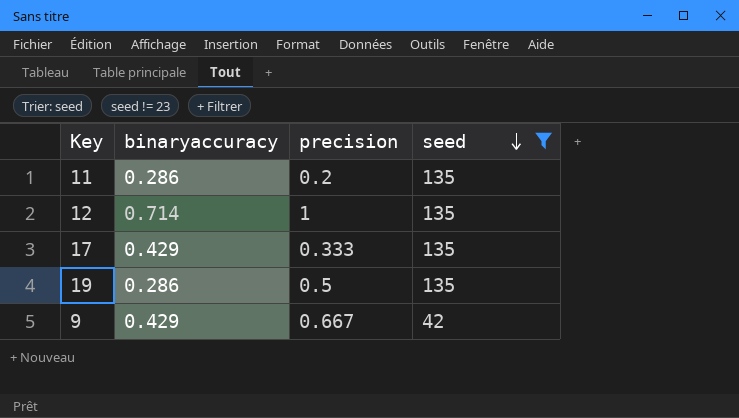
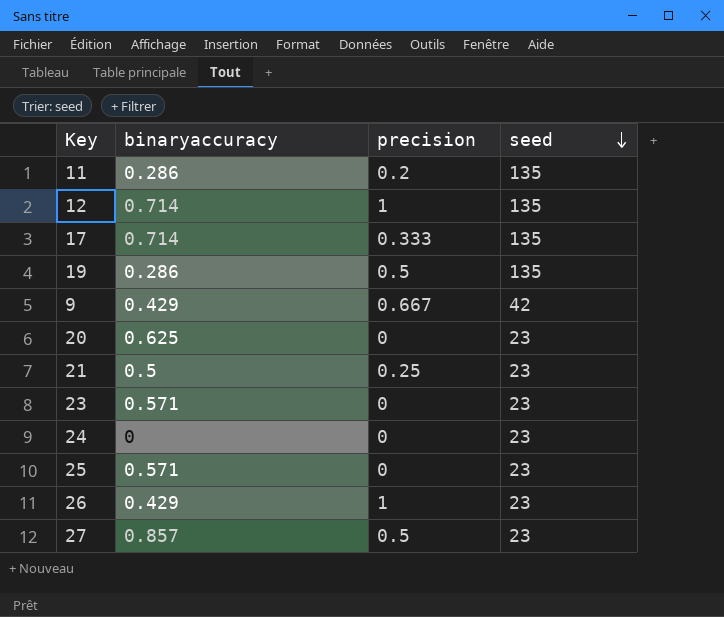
filter: seed != 23 -> none
17 | binaryaccuracy: 0.429 -> 0.714

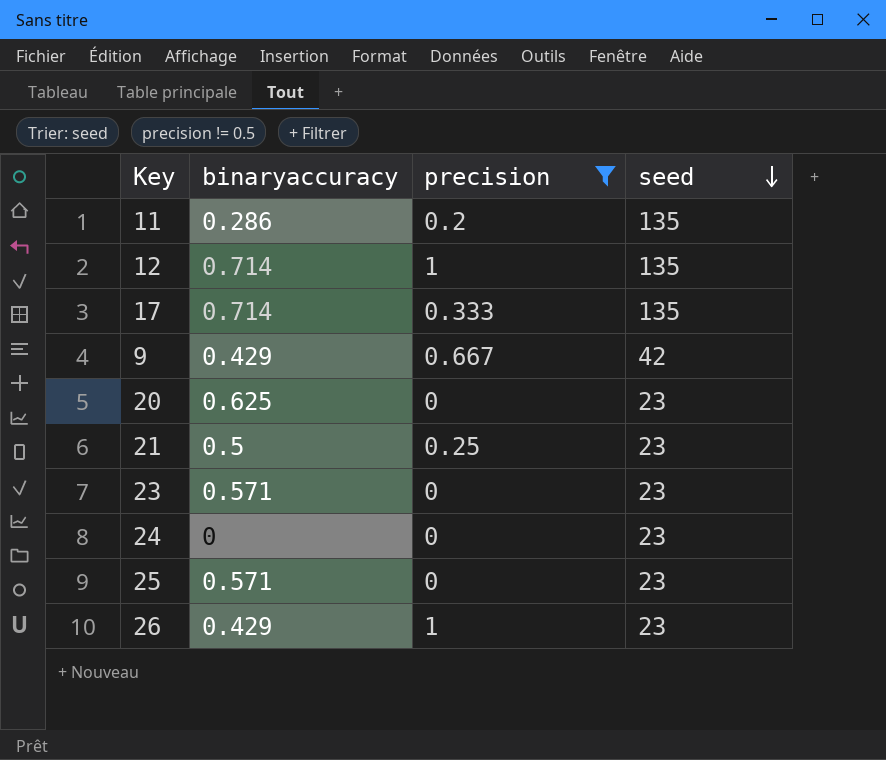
filter: none -> precision != 0.5

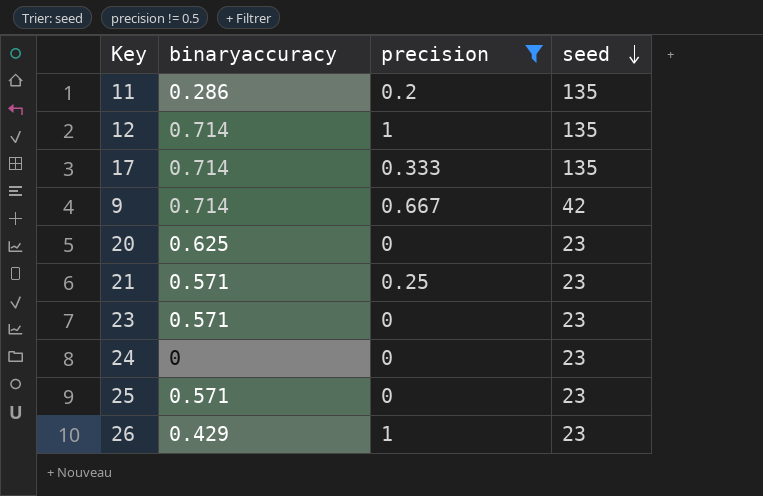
9 | binaryaccuracy: 0.429 -> 0.714
21 | binaryaccuracy: 0.5 -> 0.571

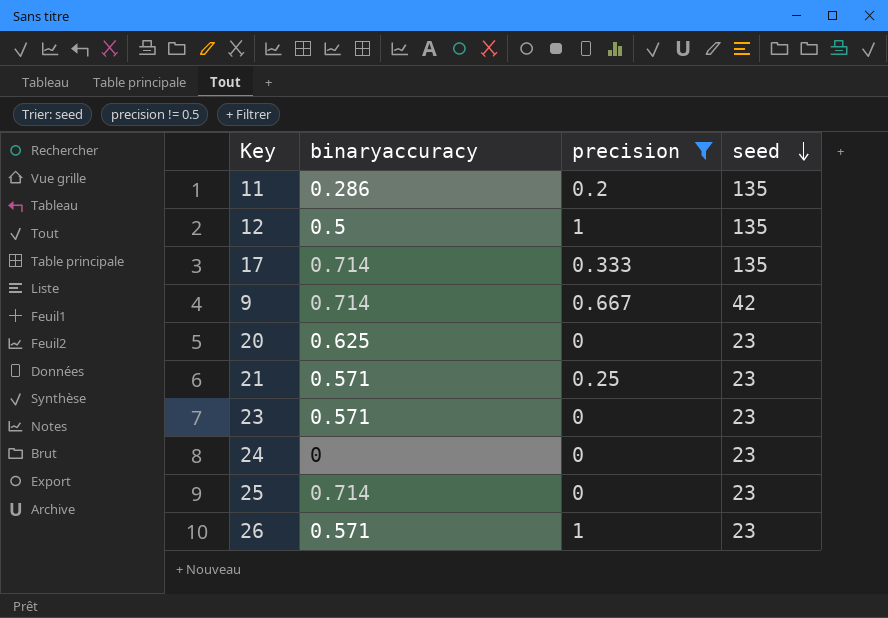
12 | binaryaccuracy: 0.714 -> 0.5
25 | binaryaccuracy: 0.571 -> 0.714
26 | binaryaccuracy: 0.429 -> 0.571

